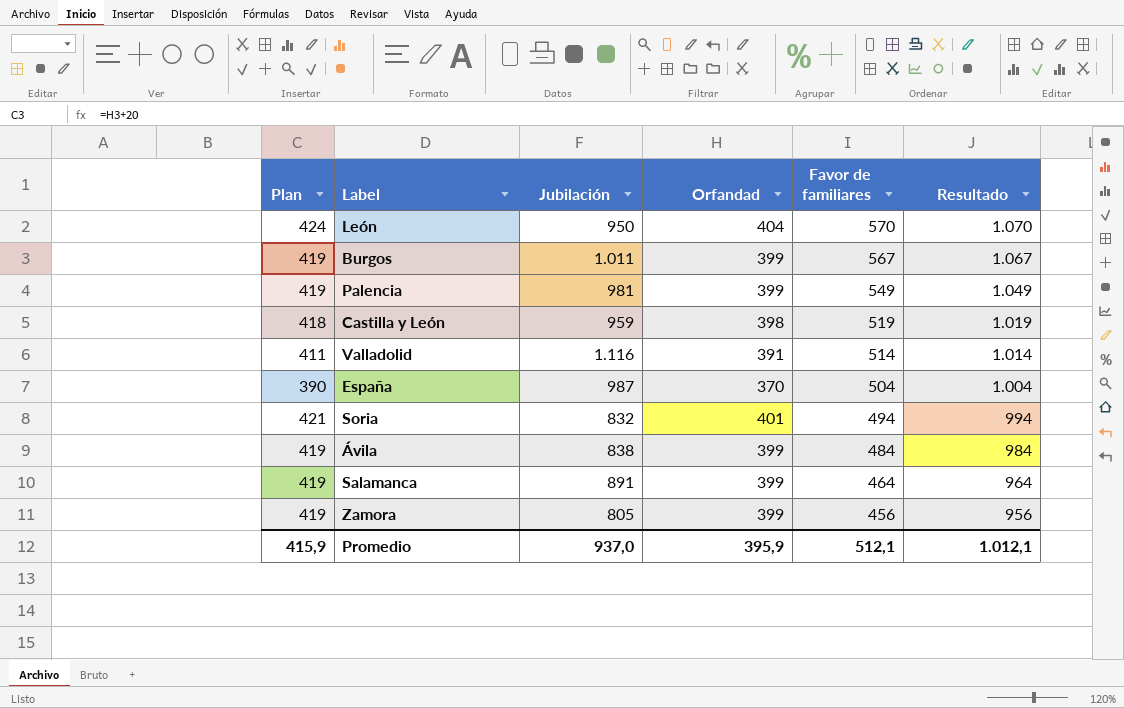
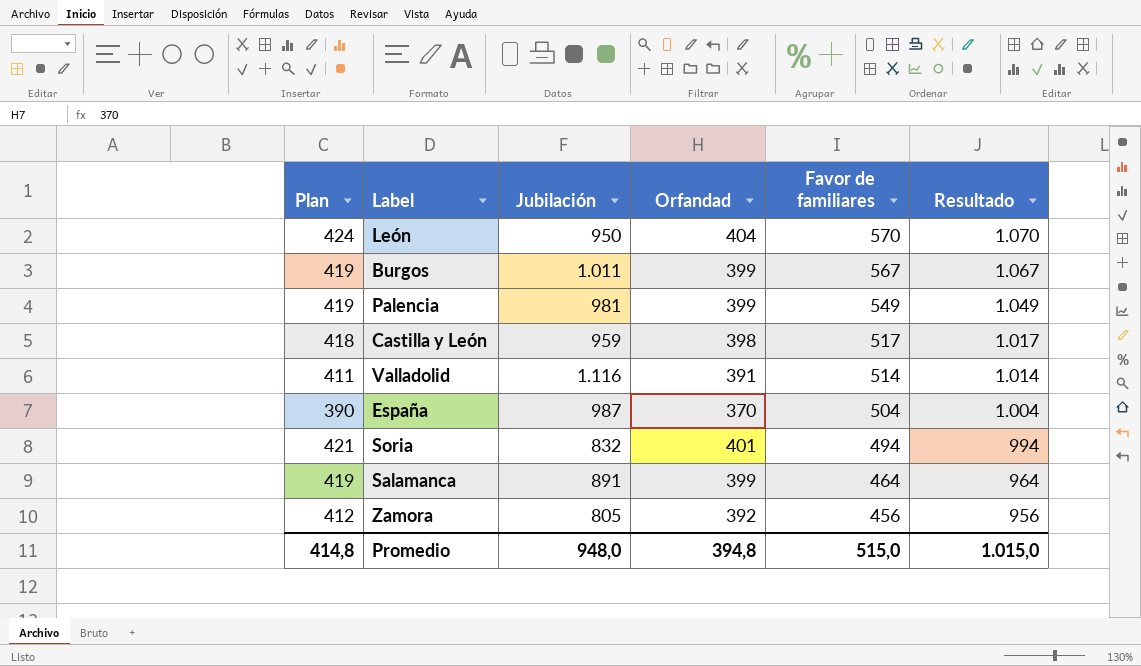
row Ávila: 419 | 838 | 399 | 484 | 984 -> none
Castilla y León | Favor de familiares: 519 -> 517
Castilla y León | Resultado: 1.019 -> 1.017
Zamora | Plan: 419 -> 412
Zamora | Orfandad: 399 -> 392
Promedio | Plan: 415,9 -> 414,8
Promedio | Jubilación: 937,0 -> 948,0
Promedio | Orfandad: 395,9 -> 394,8
Promedio | Favor de familiares: 512,1 -> 515,0
Promedio | Resultado: 1.012,1 -> 1.015,0

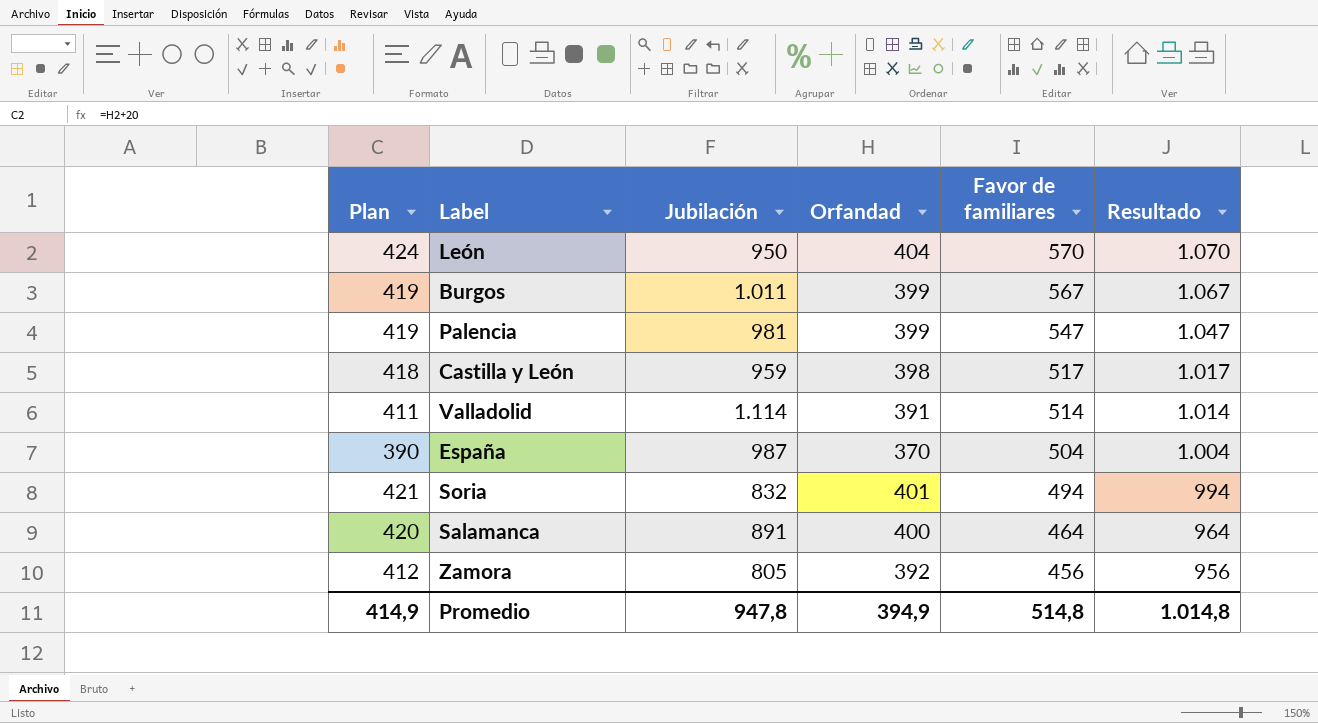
Palencia | Favor de familiares: 549 -> 547
Palencia | Resultado: 1.049 -> 1.047
Valladolid | Jubilación: 1.116 -> 1.114
Salamanca | Plan: 419 -> 420
Salamanca | Orfandad: 399 -> 400
Promedio | Plan: 414,8 -> 414,9
Promedio | Jubilación: 948,0 -> 947,8
Promedio | Orfandad: 394,8 -> 394,9
Promedio | Favor de familiares: 515,0 -> 514,8
Promedio | Resultado: 1.015,0 -> 1.014,8

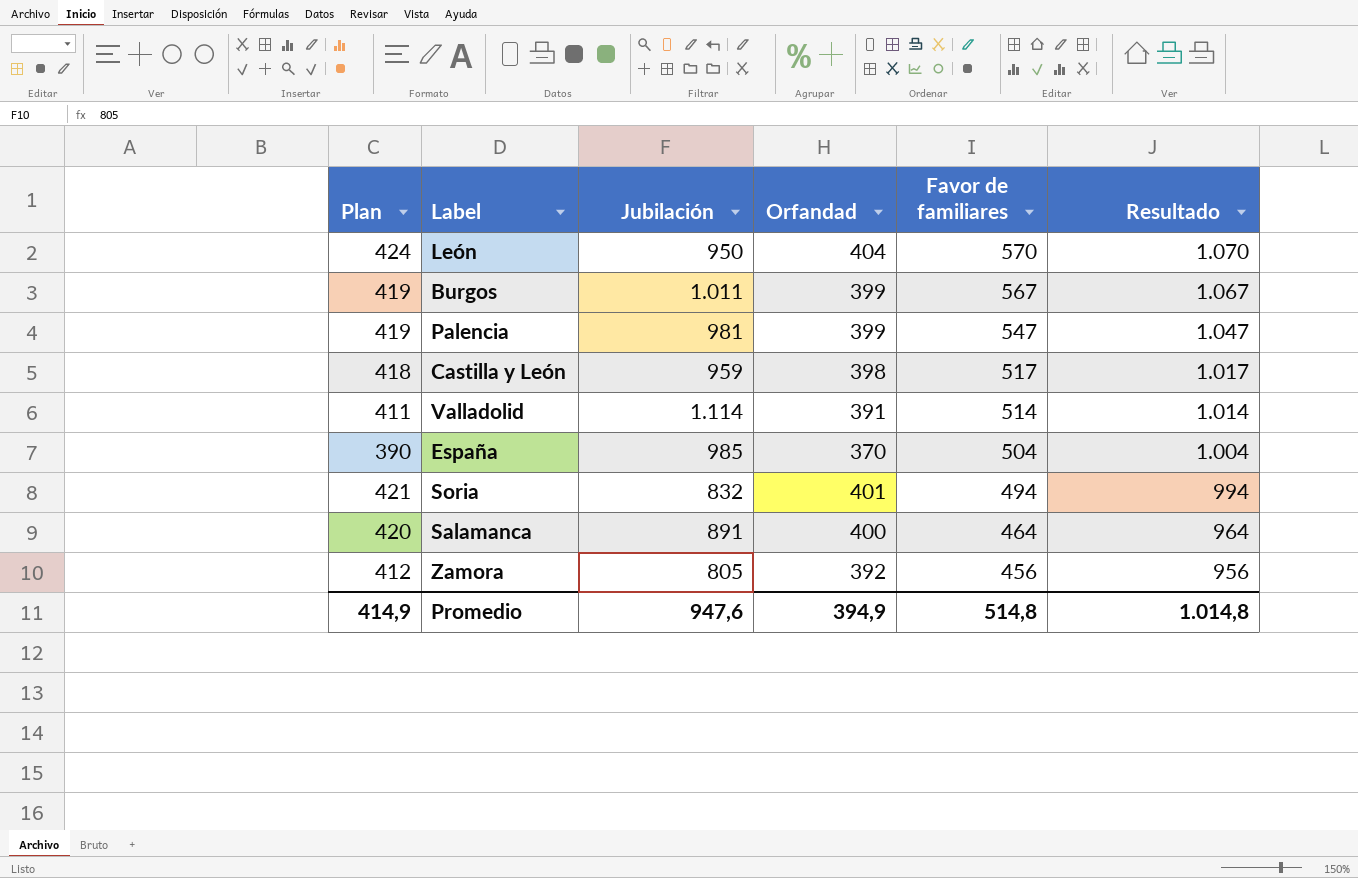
España | Jubilación: 987 -> 985
Promedio | Jubilación: 947,8 -> 947,6

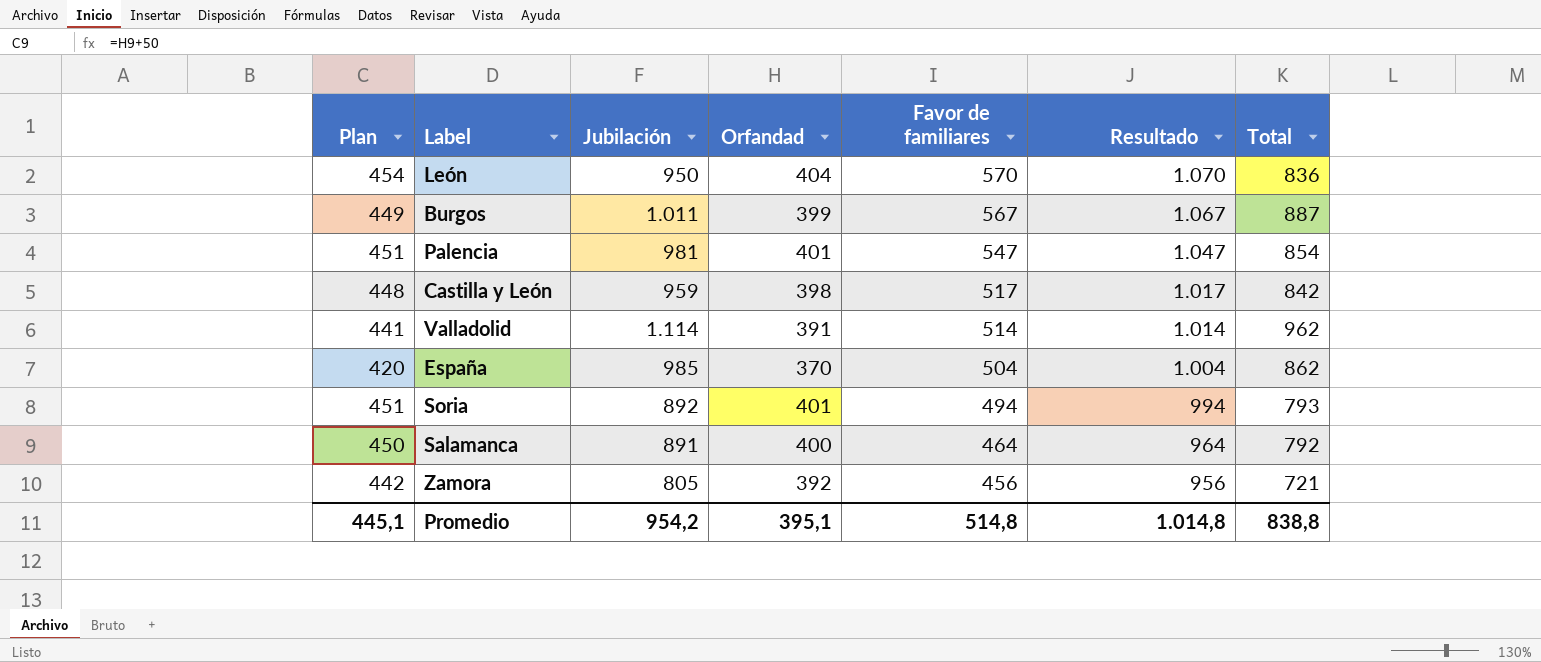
column Plan | formula: [Orfandad] + 20 -> [Orfandad] + 50
column Total | position: none -> 7
Palencia | Orfandad: 399 -> 401
Soria | Jubilación: 832 -> 892
Promedio | Plan: 414,9 -> 445,1
Promedio | Jubilación: 947,6 -> 954,2
Promedio | Orfandad: 394,9 -> 395,1

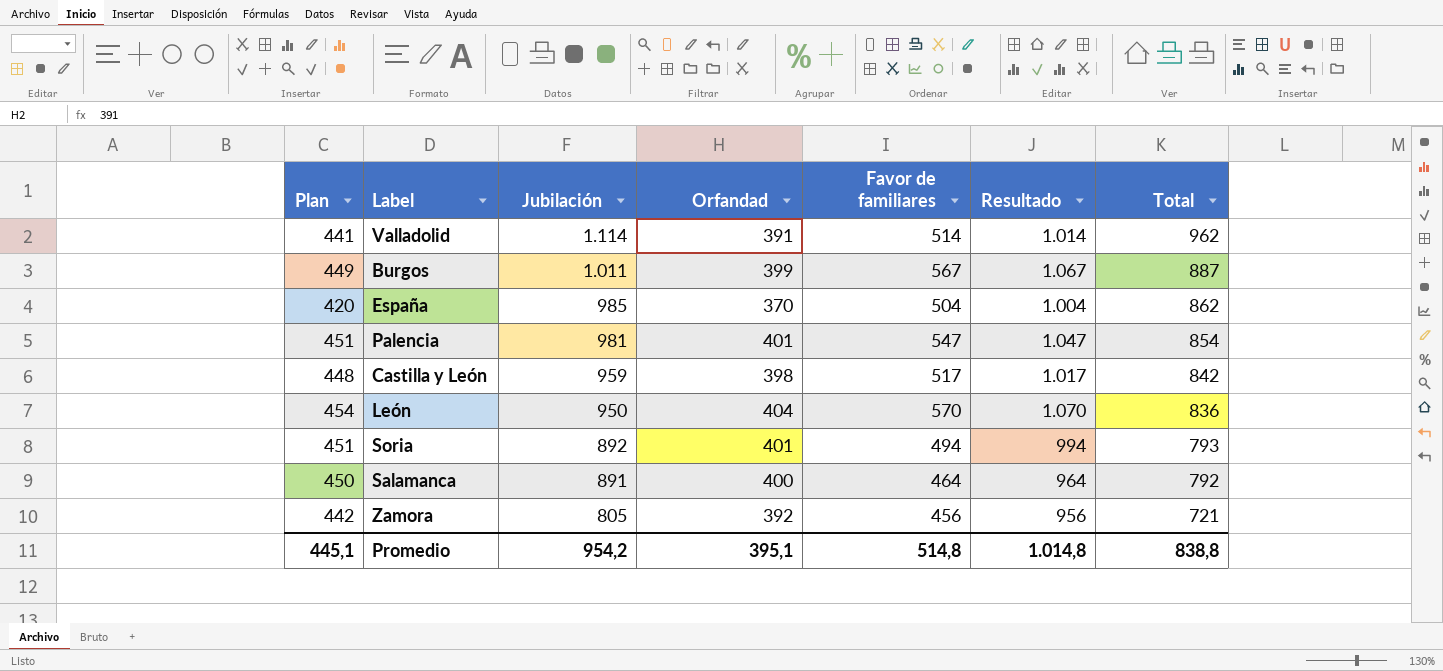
row order: Favor de familiares descending -> Jubilación descending

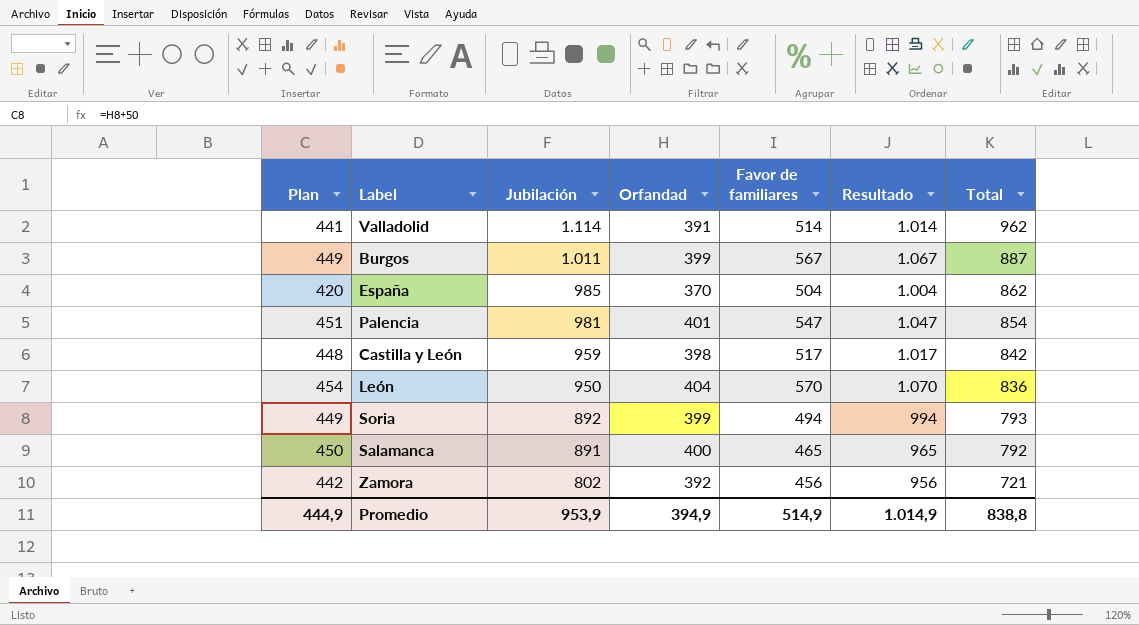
Soria | Plan: 451 -> 449
Soria | Orfandad: 401 -> 399
Salamanca | Favor de familiares: 464 -> 465
Salamanca | Resultado: 964 -> 965
Zamora | Jubilación: 805 -> 802
Promedio | Plan: 445,1 -> 444,9
Promedio | Jubilación: 954,2 -> 953,9
Promedio | Orfandad: 395,1 -> 394,9
Promedio | Favor de familiares: 514,8 -> 514,9
Promedio | Resultado: 1.014,8 -> 1.014,9

